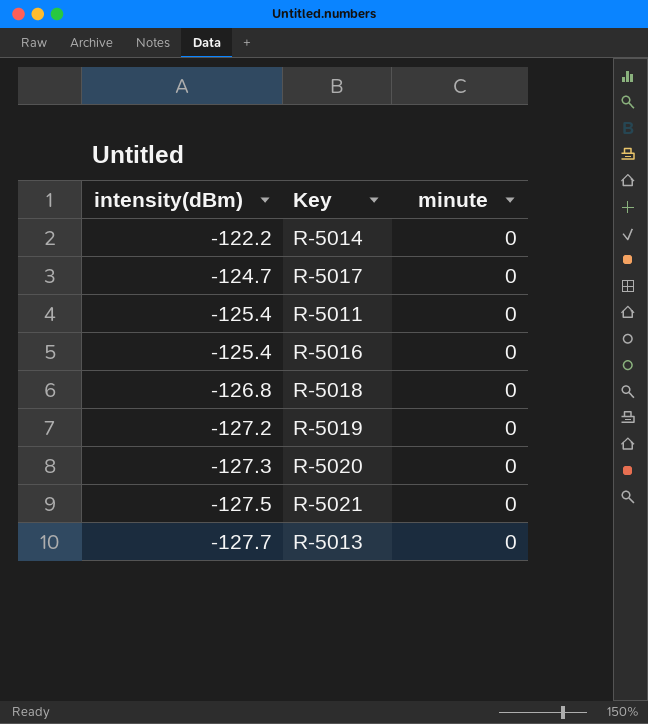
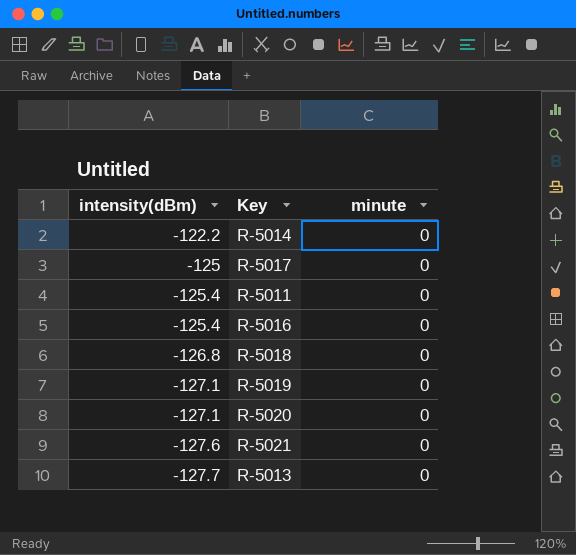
R-5017 | intensity(dBm): -124.7 -> -125
R-5019 | intensity(dBm): -127.2 -> -127.1
R-5020 | intensity(dBm): -127.3 -> -127.1
R-5021 | intensity(dBm): -127.5 -> -127.6

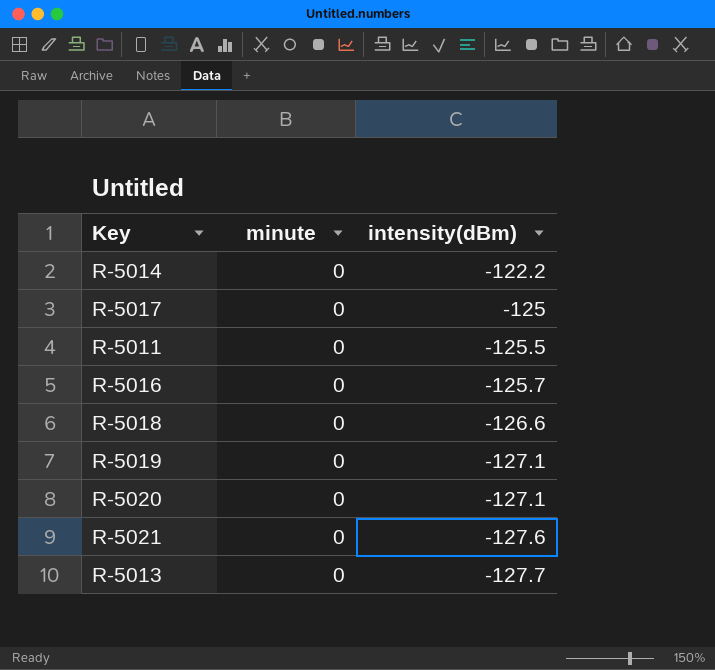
column intensity(dBm) | position: 1 -> 3
R-5011 | intensity(dBm): -125.4 -> -125.5
R-5016 | intensity(dBm): -125.4 -> -125.7
R-5018 | intensity(dBm): -126.8 -> -126.6

